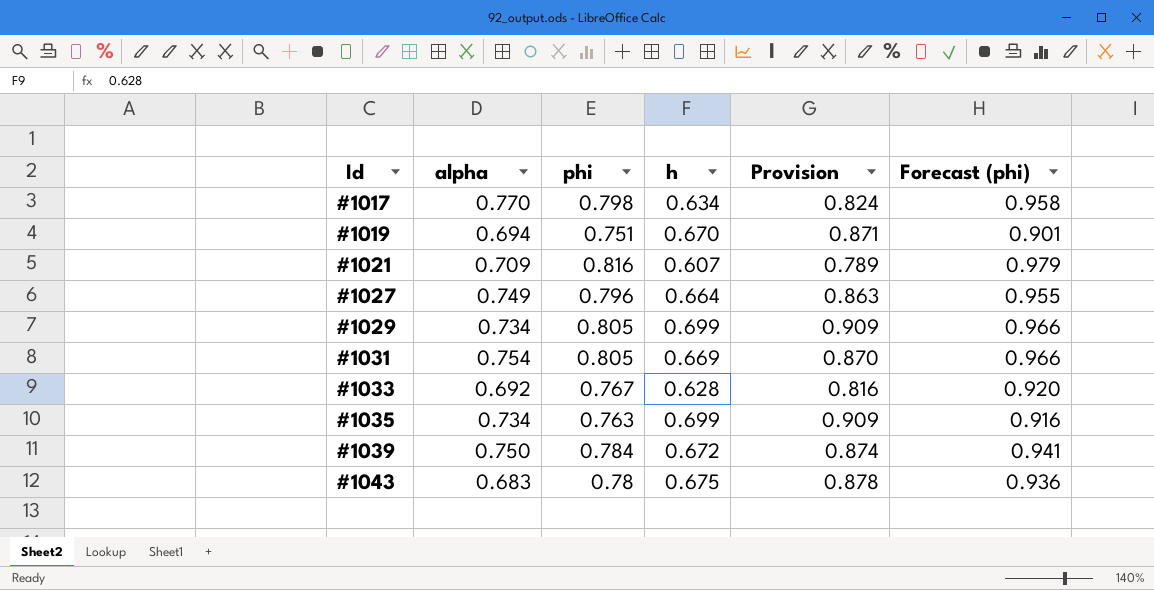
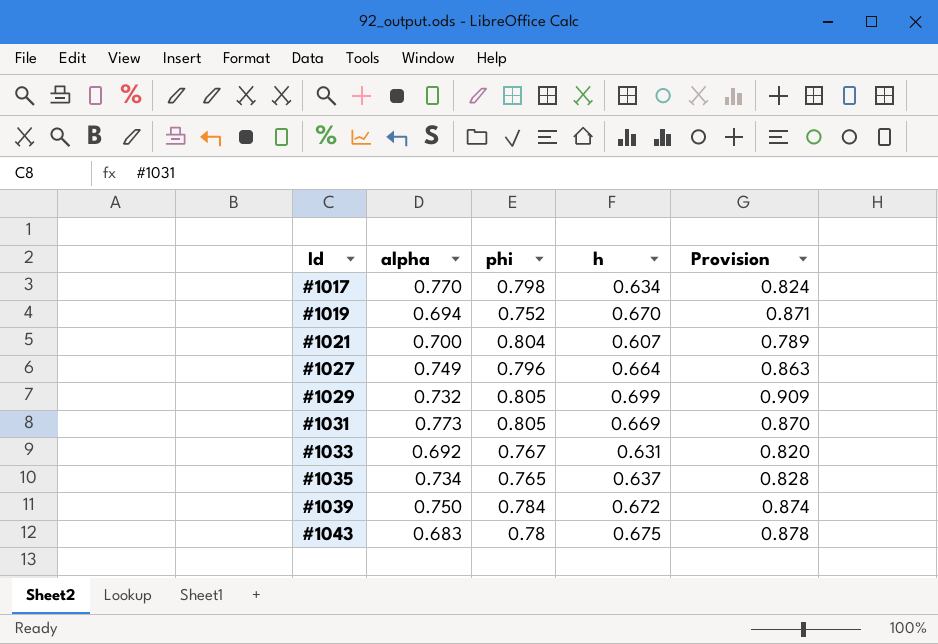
column Forecast (phi) | formula: [phi] * 1.2 -> none
#1019 | phi: 0.751 -> 0.752
#1021 | alpha: 0.709 -> 0.700
#1021 | phi: 0.816 -> 0.804
#1029 | alpha: 0.734 -> 0.732
#1031 | alpha: 0.754 -> 0.773
#1033 | h: 0.628 -> 0.631
#1033 | Provision: 0.816 -> 0.820
#1035 | phi: 0.763 -> 0.765
#1035 | h: 0.699 -> 0.637
#1035 | Provision: 0.909 -> 0.828

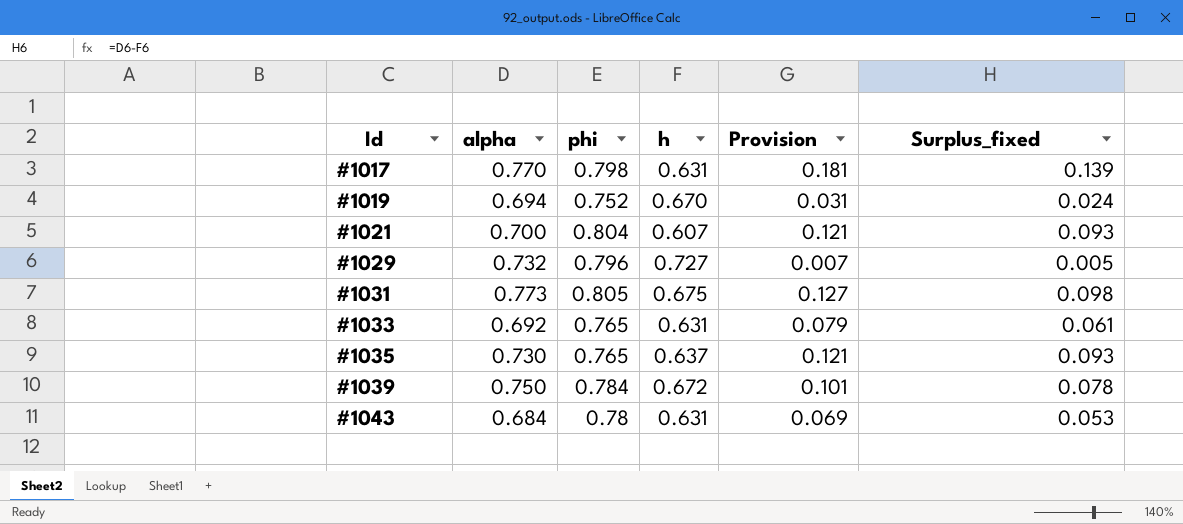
column Provision | formula: [h] * 1.3 -> [Surplus_fixed] * 1.3
column Surplus_fixed | formula: none -> [alpha] - [h]
row #1027: 0.749 | 0.796 | 0.664 | 0.863 -> none
#1017 | h: 0.634 -> 0.631
#1029 | phi: 0.805 -> 0.796
#1029 | h: 0.699 -> 0.727
#1031 | h: 0.669 -> 0.675
#1033 | phi: 0.767 -> 0.765
#1035 | alpha: 0.734 -> 0.730
#1043 | alpha: 0.683 -> 0.684
#1043 | h: 0.675 -> 0.631

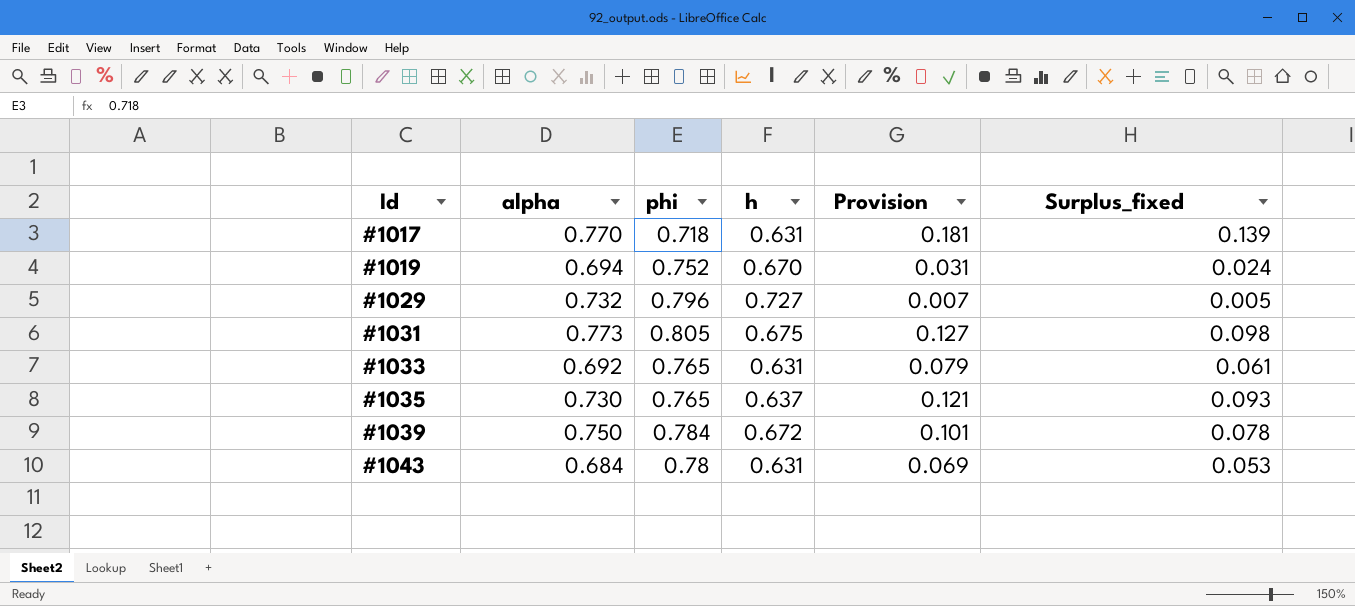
row #1021: 0.700 | 0.804 | 0.607 | 0.121 | 0.093 -> none
#1017 | phi: 0.798 -> 0.718

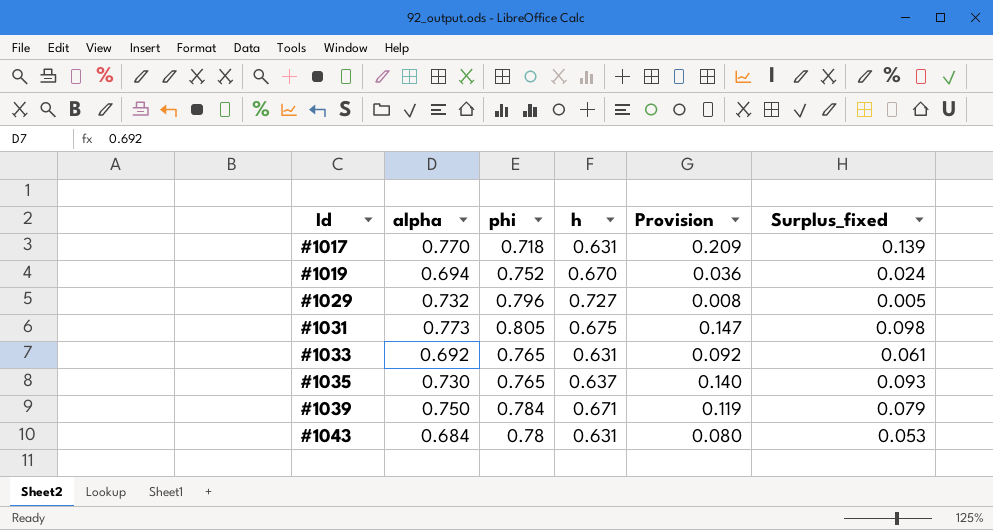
column Provision | formula: [Surplus_fixed] * 1.3 -> [Surplus_fixed] * 1.5
#1039 | h: 0.672 -> 0.671
#1039 | Surplus_fixed: 0.078 -> 0.079

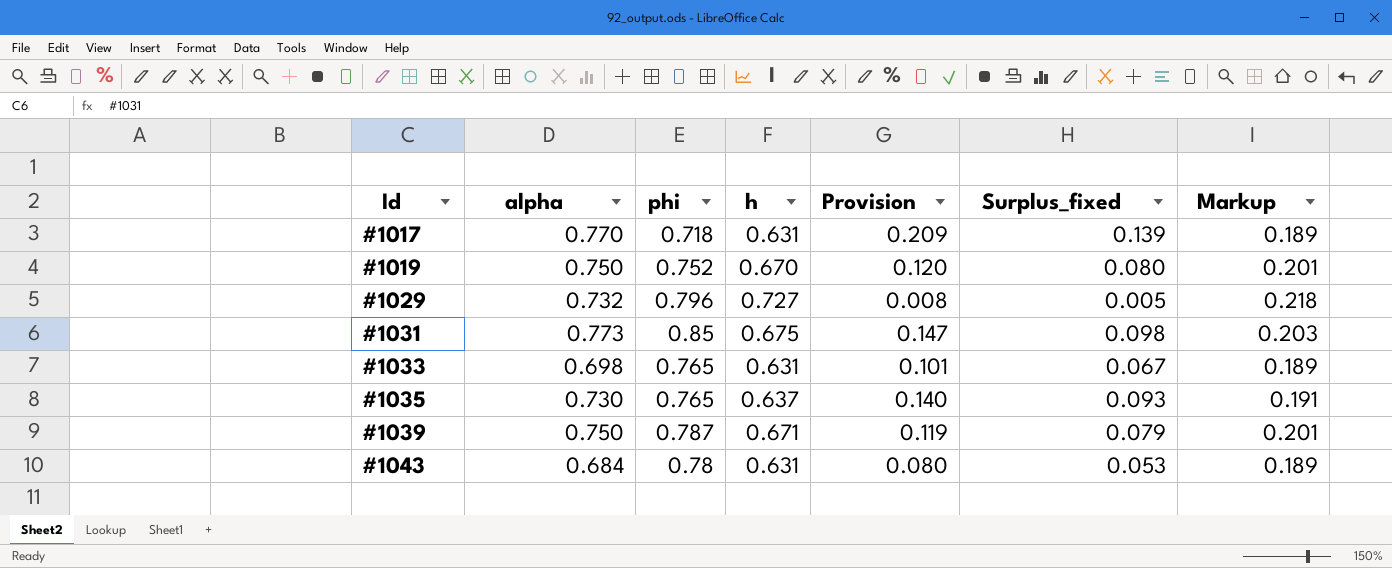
column Markup | formula: none -> [h] * 0.3
#1019 | alpha: 0.694 -> 0.750
#1019 | Provision: 0.036 -> 0.120
#1019 | Surplus_fixed: 0.024 -> 0.080
#1031 | phi: 0.805 -> 0.85
#1033 | alpha: 0.692 -> 0.698
#1033 | Provision: 0.092 -> 0.101
#1033 | Surplus_fixed: 0.061 -> 0.067
#1039 | phi: 0.784 -> 0.787

